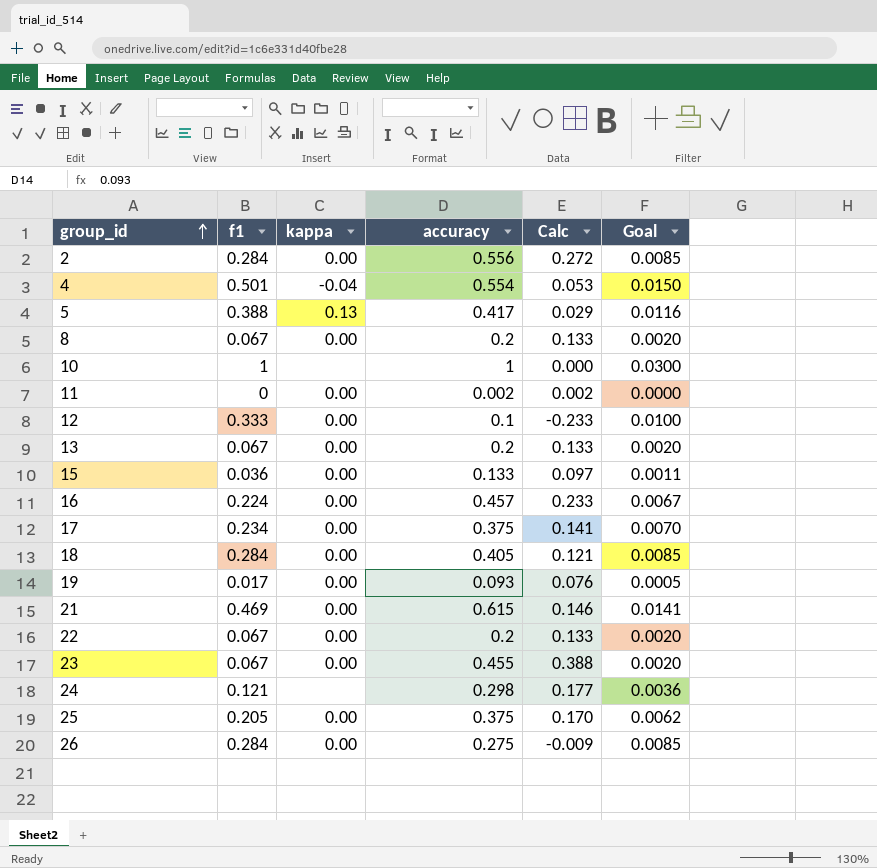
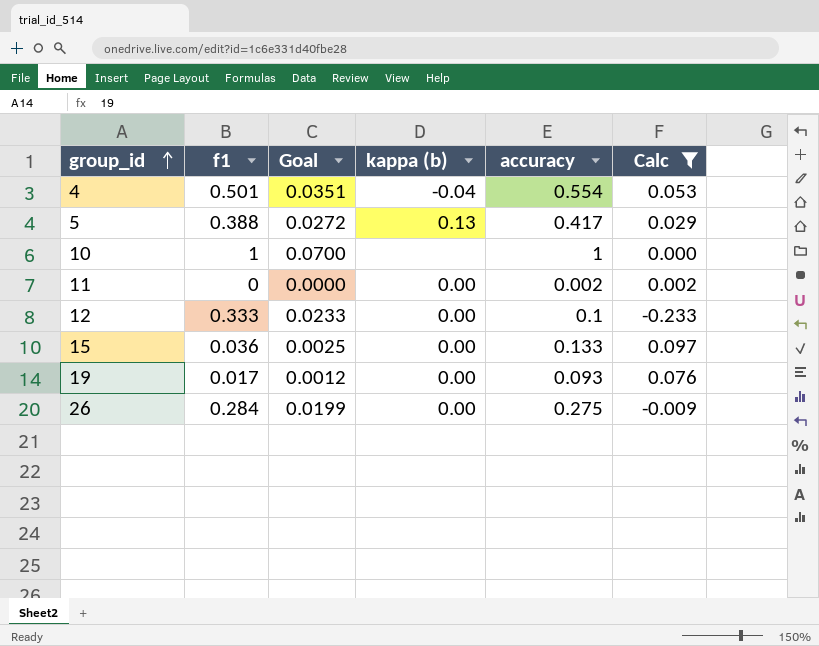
filter: none -> Calc <= 0.097
column Goal | formula: [f1] * 0.03 -> [f1] * 0.07
column Goal | position: 6 -> 3
column name: kappa -> kappa (b)

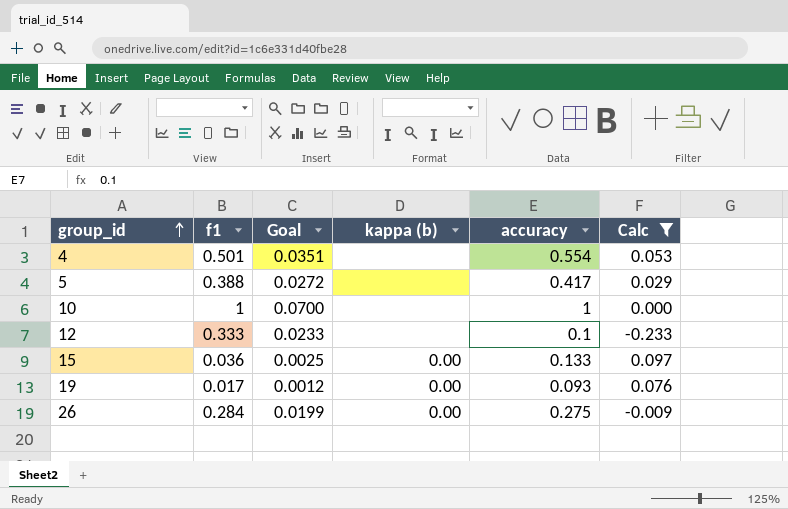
row 11: 0 | 0.0000 | 0.00 | 0.002 | 0.002 -> none
4 | kappa (b): -0.04 -> none
5 | kappa (b): 0.13 -> none
12 | kappa (b): 0.00 -> none

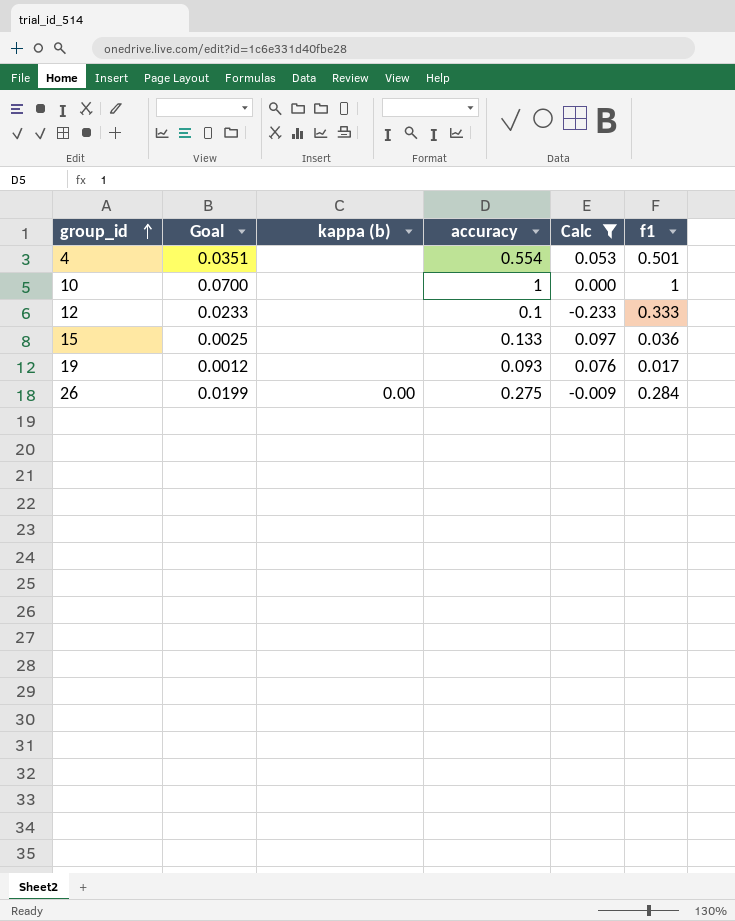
column f1 | position: 2 -> 6
row 5: 0.388 | 0.0272 | none | 0.417 | 0.029 -> none
15 | kappa (b): 0.00 -> none
19 | kappa (b): 0.00 -> none

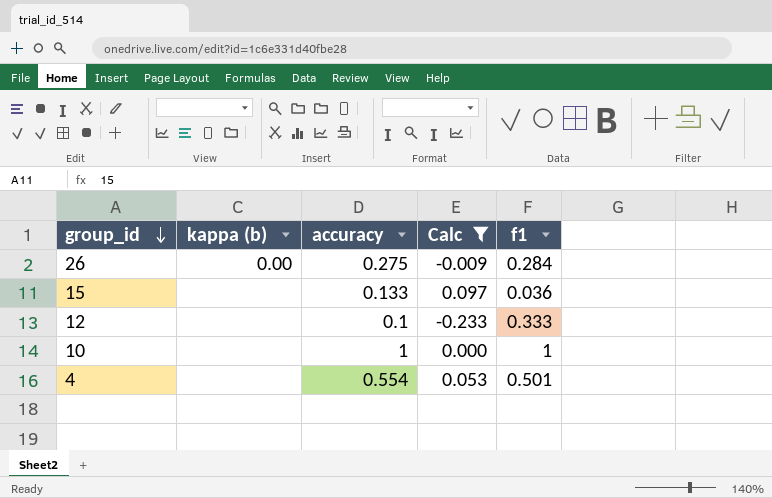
row order: group_id ascending -> group_id descending
column Goal | formula: [f1] * 0.07 -> none
row 19: 0.0012 | none | 0.093 | 0.076 | 0.017 -> none

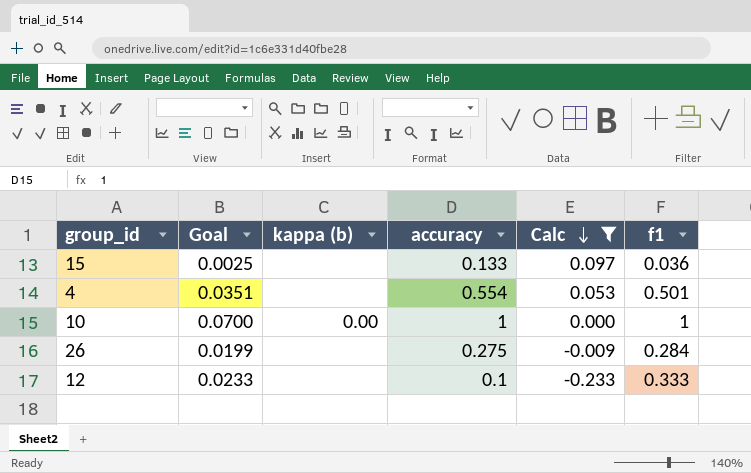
row order: group_id descending -> Calc descending
column Goal | formula: none -> [f1] * 0.07
10 | kappa (b): none -> 0.00
26 | kappa (b): 0.00 -> none

